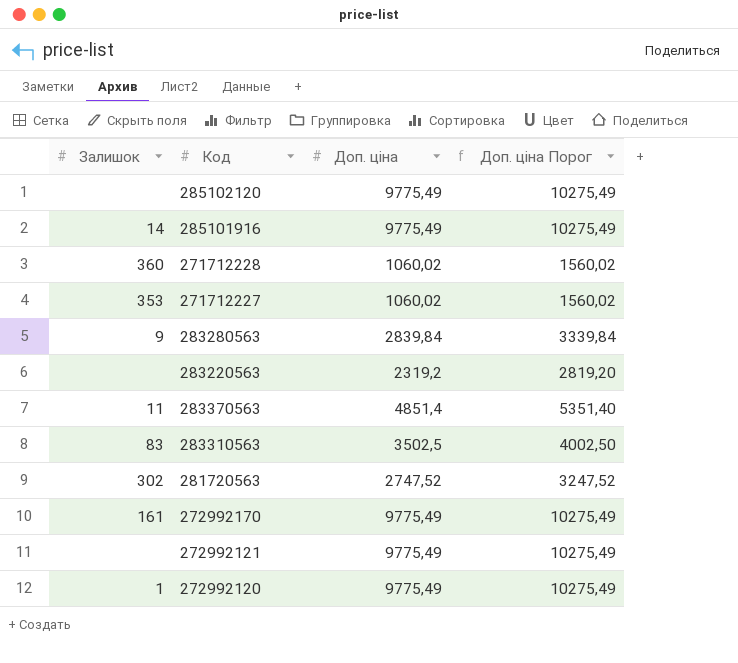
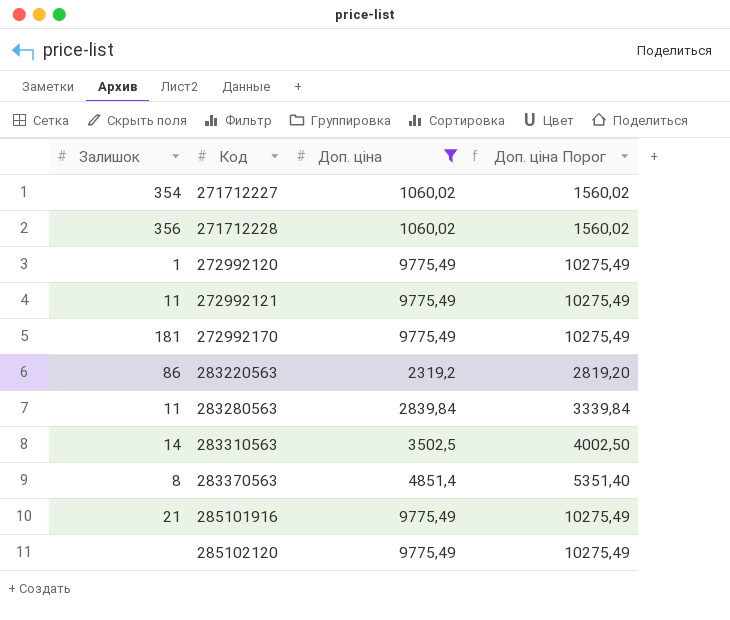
filter: none -> Доп. ціна != 2747,52
row order: none -> Код ascending
271712227 | Залишок: 353 -> 354
271712228 | Залишок: 360 -> 356
272992121 | Залишок: none -> 11
272992170 | Залишок: 161 -> 181
283220563 | Залишок: none -> 86
283280563 | Залишок: 9 -> 11
283310563 | Залишок: 83 -> 14
283370563 | Залишок: 11 -> 8
285101916 | Залишок: 14 -> 21

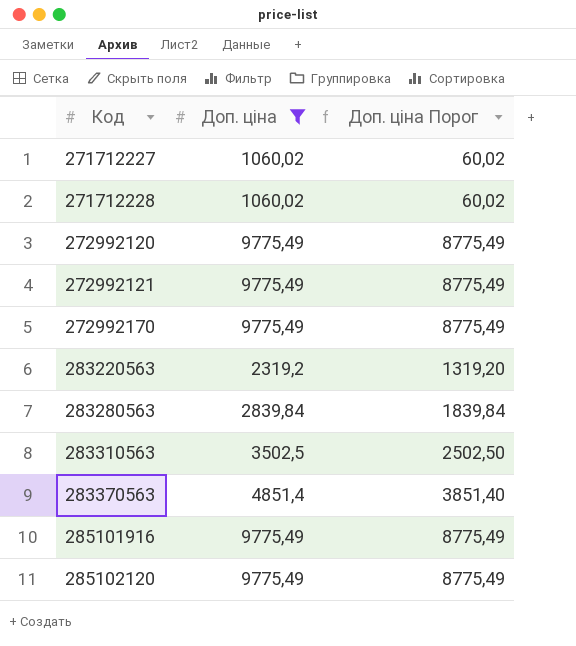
column Залишок | position: 1 -> none
column Доп. ціна Порог | formula: [Доп. ціна] + 500 -> [Доп. ціна] - 1000

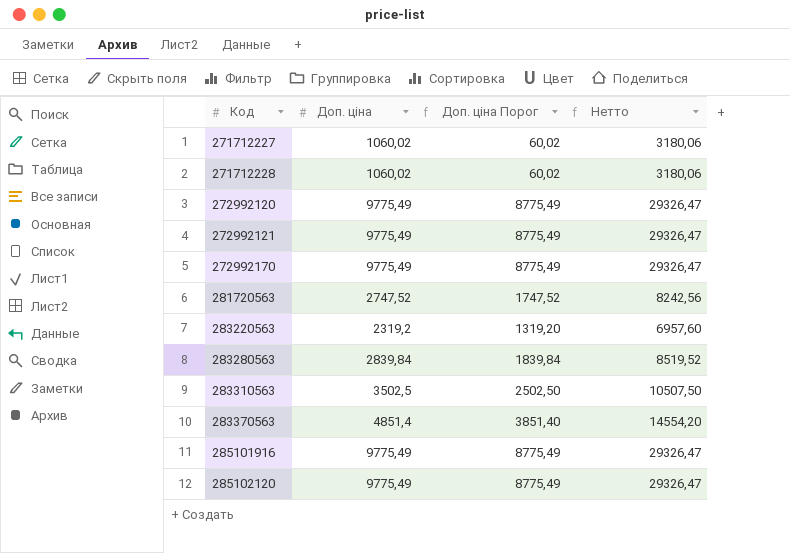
filter: Доп. ціна != 2747,52 -> none
column Нетто | formula: none -> [Доп. ціна] * 3

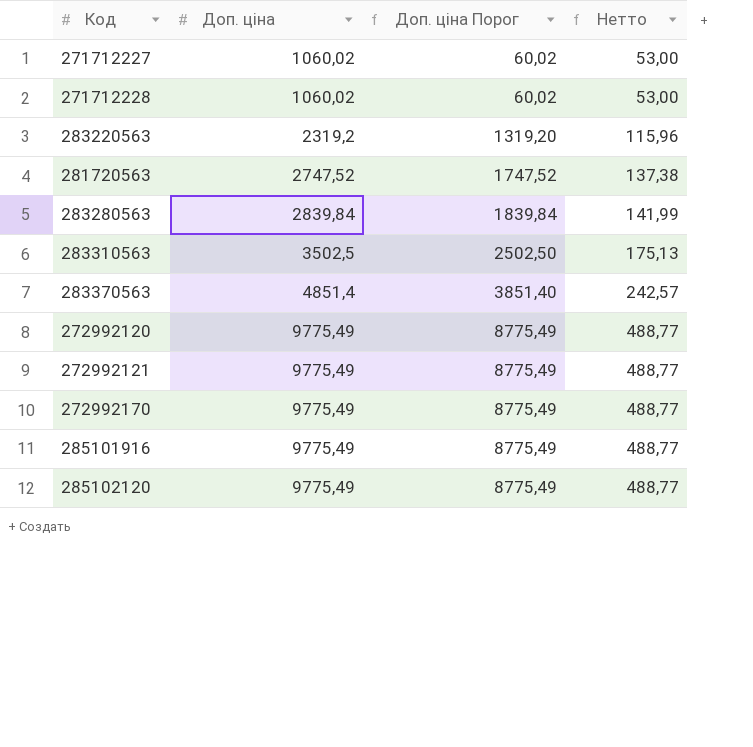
row order: Код ascending -> Доп. ціна ascending
column Нетто | formula: [Доп. ціна] * 3 -> [Доп. ціна] * 0,05

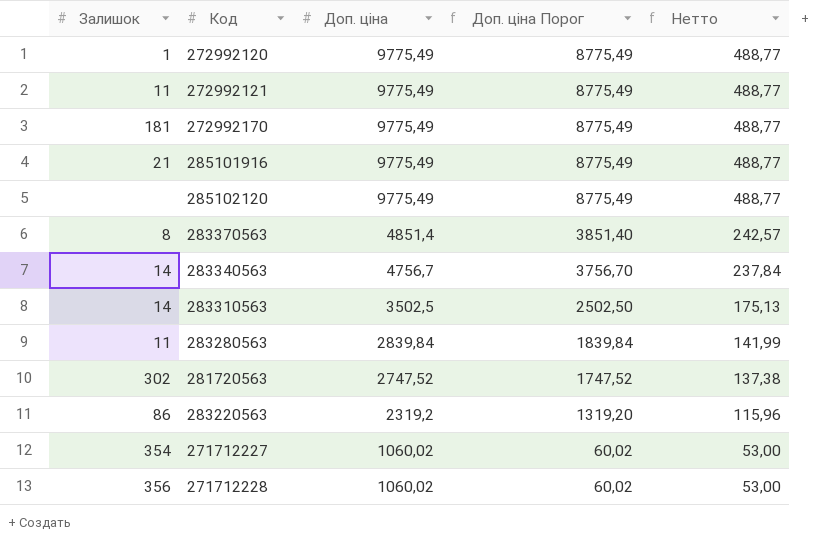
row order: Доп. ціна ascending -> Доп. ціна descending
column Залишок | position: none -> 1
row 283340563: none -> 14 | 4756,7 | 3756,70 | 237,84

